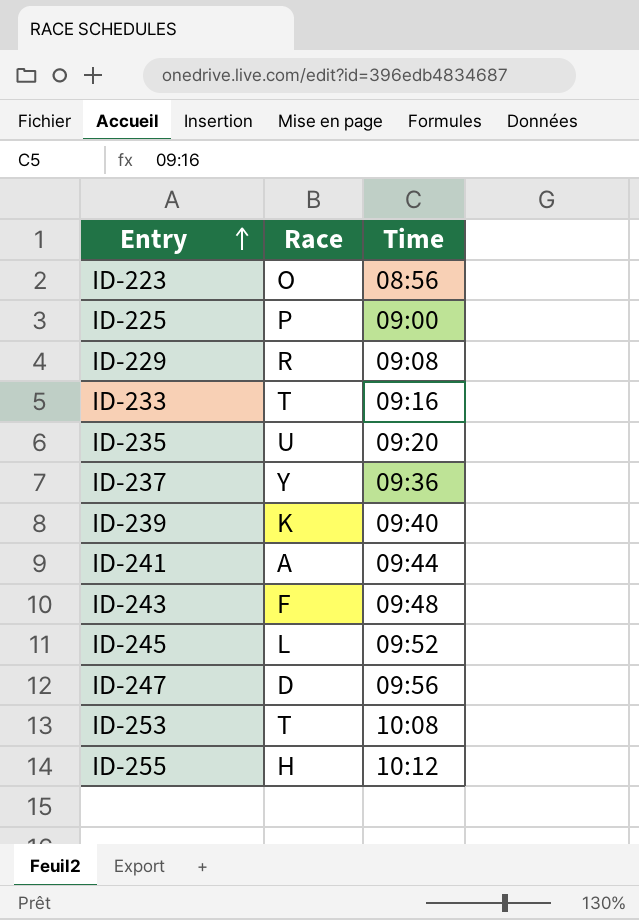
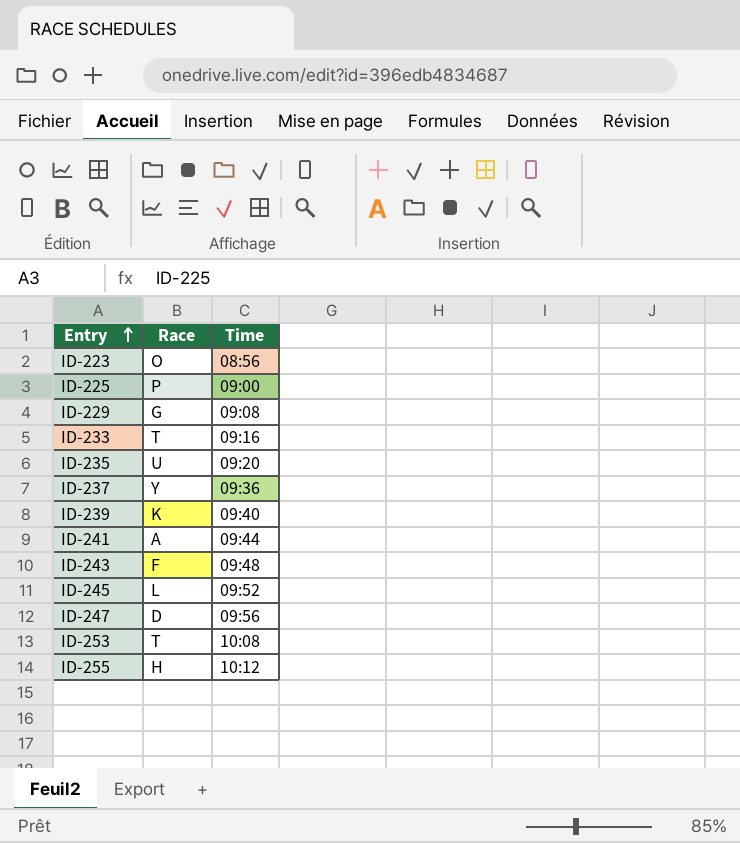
ID-229 | Race: R -> G

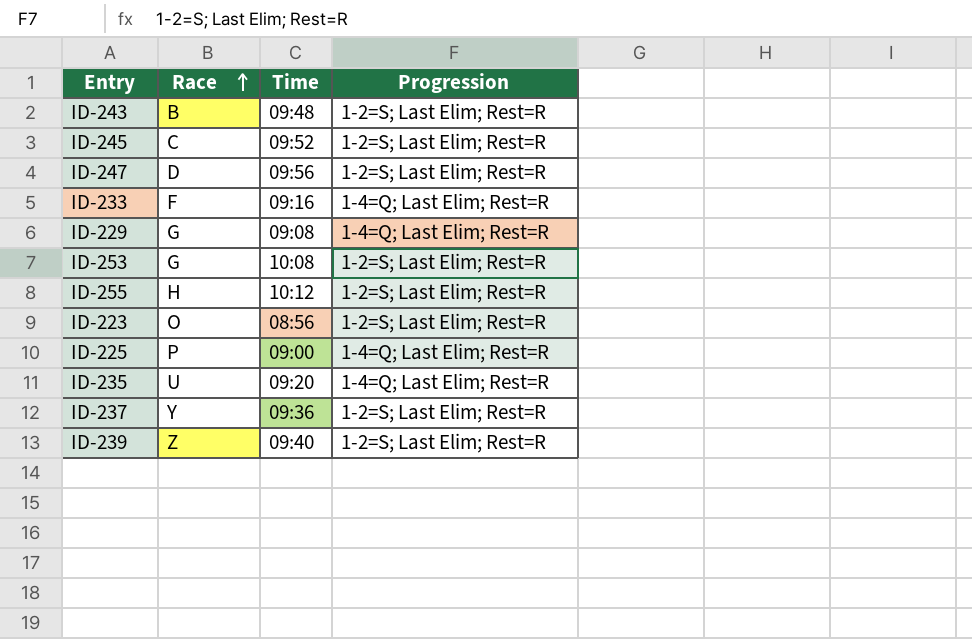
row order: Entry ascending -> Race ascending
column Progression | position: none -> 4
row ID-241: A | 09:44 -> none
ID-243 | Race: F -> B
ID-245 | Race: L -> C
ID-233 | Race: T -> F
ID-253 | Race: T -> G
ID-239 | Race: K -> Z

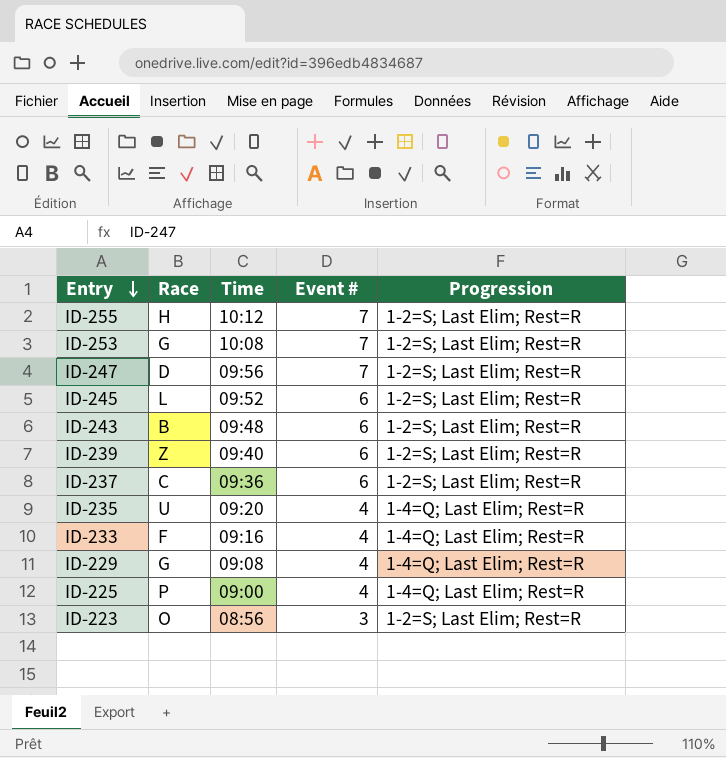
row order: Race ascending -> Entry descending
column Event # | position: none -> 4
ID-245 | Race: C -> L
ID-237 | Race: Y -> C

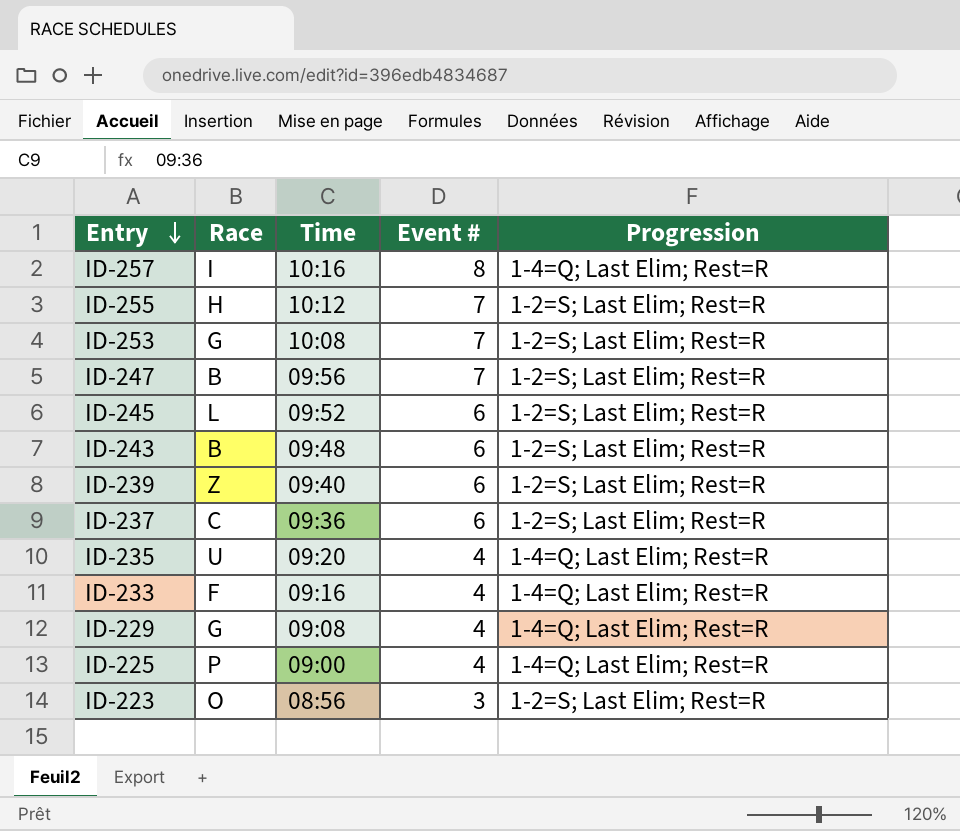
row ID-257: none -> I | 10:16 | 8 | 1-4=Q; Last Elim; Rest=R
ID-247 | Race: D -> B

